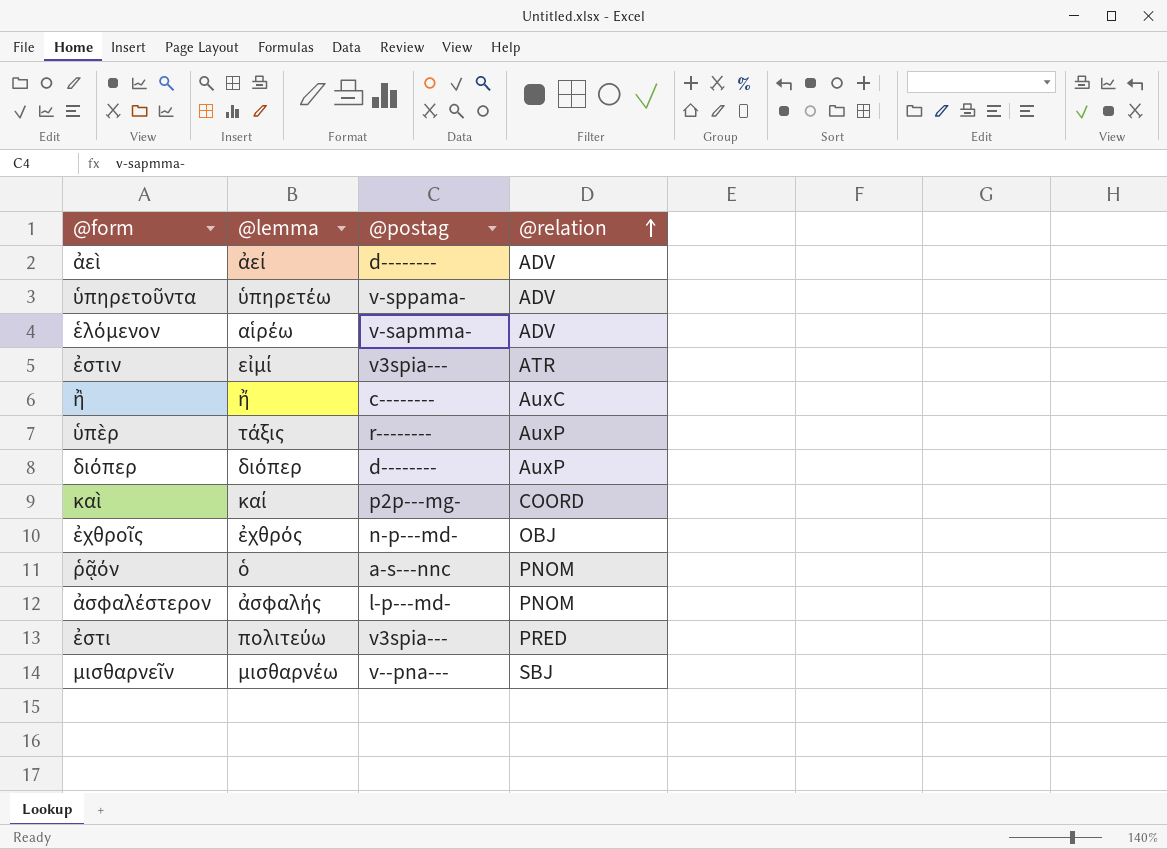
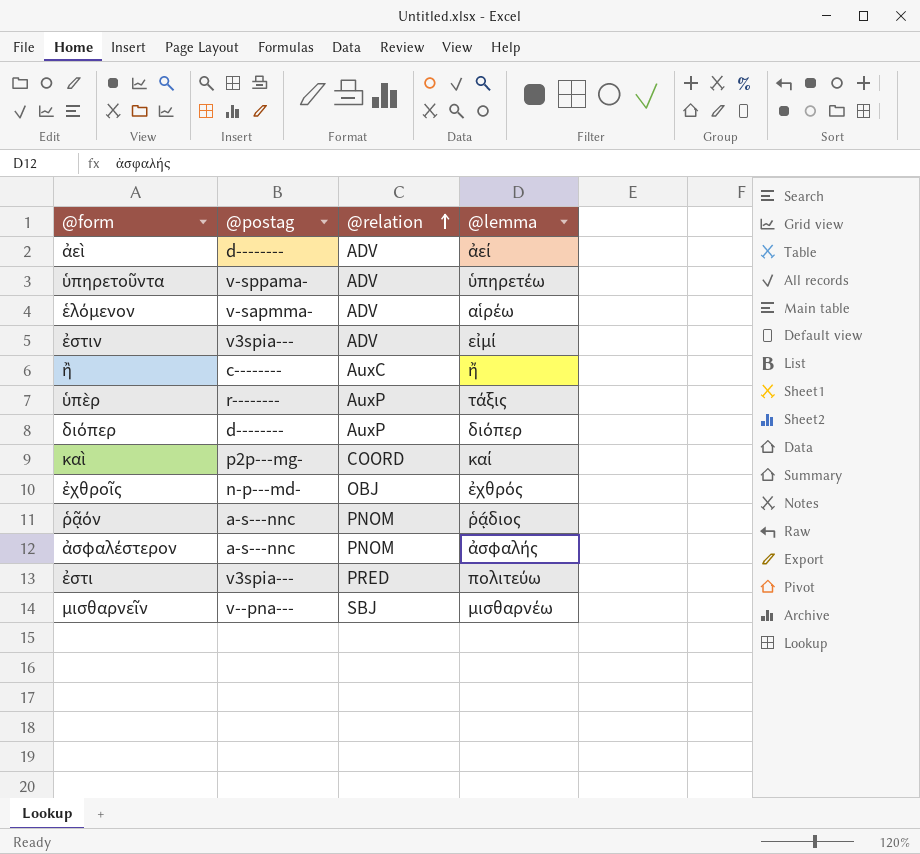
column @lemma | position: 2 -> 4
ἐστιν | @relation: ATR -> ADV
ῥᾷόν | @lemma: ὁ -> ῥᾴδιος
ἀσφαλέστερον | @postag: l-p---md- -> a-s---nnc

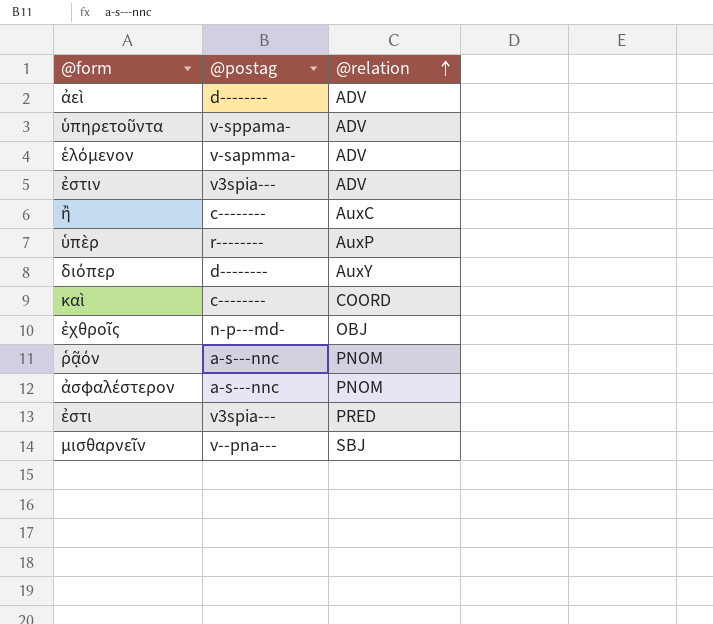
column @lemma | position: 4 -> none
διόπερ | @relation: AuxP -> AuxY
καὶ | @postag: p2p---mg- -> c--------

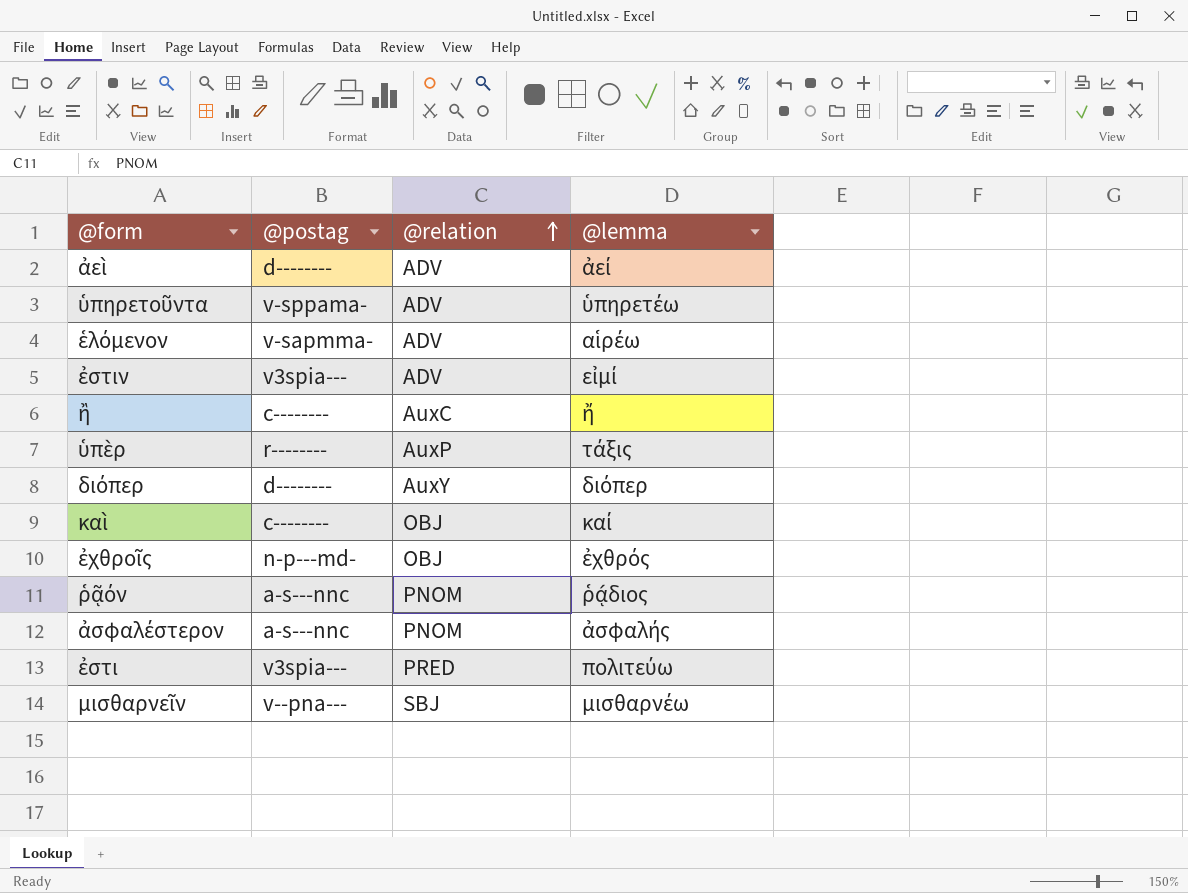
column @lemma | position: none -> 4
καὶ | @relation: COORD -> OBJ

